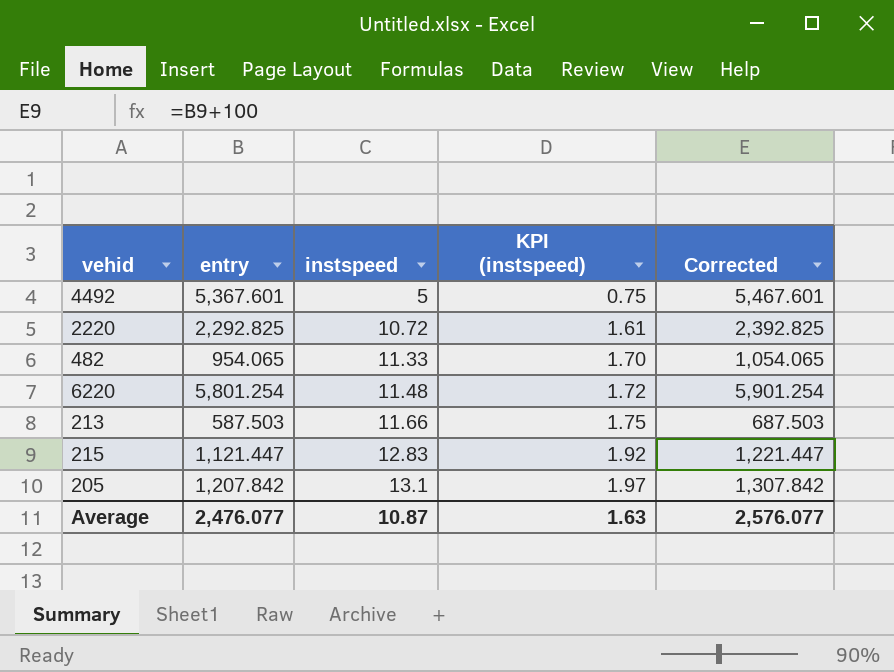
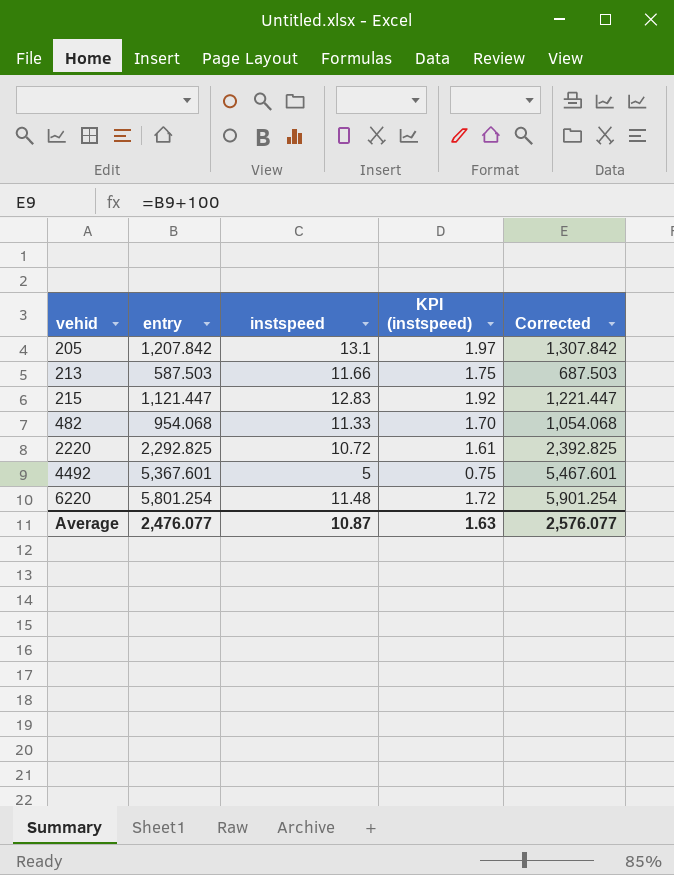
row order: instspeed ascending -> vehid ascending
482 | entry: 954.065 -> 954.068
482 | Corrected: 1,054.065 -> 1,054.068

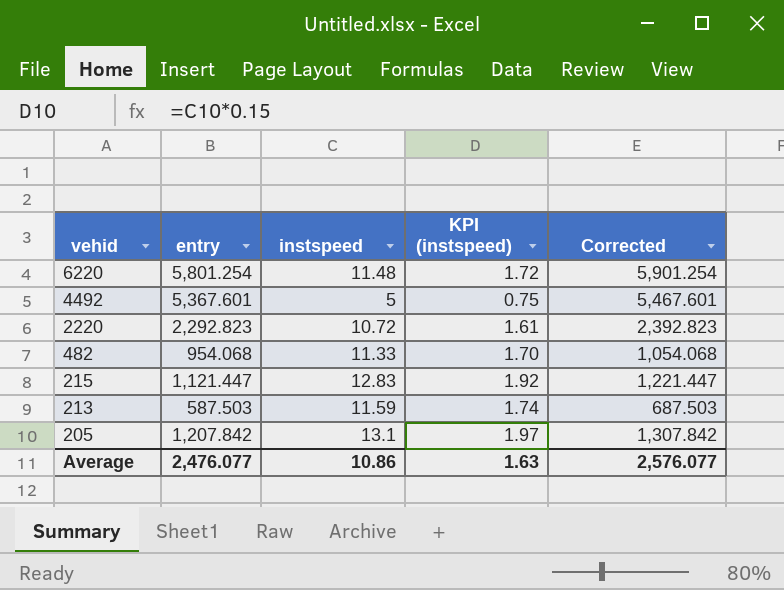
row order: vehid ascending -> vehid descending
2220 | entry: 2,292.825 -> 2,292.823
2220 | Corrected: 2,392.825 -> 2,392.823
213 | instspeed: 11.66 -> 11.59
213 | KPI (instspeed): 1.75 -> 1.74
Average | instspeed: 10.87 -> 10.86

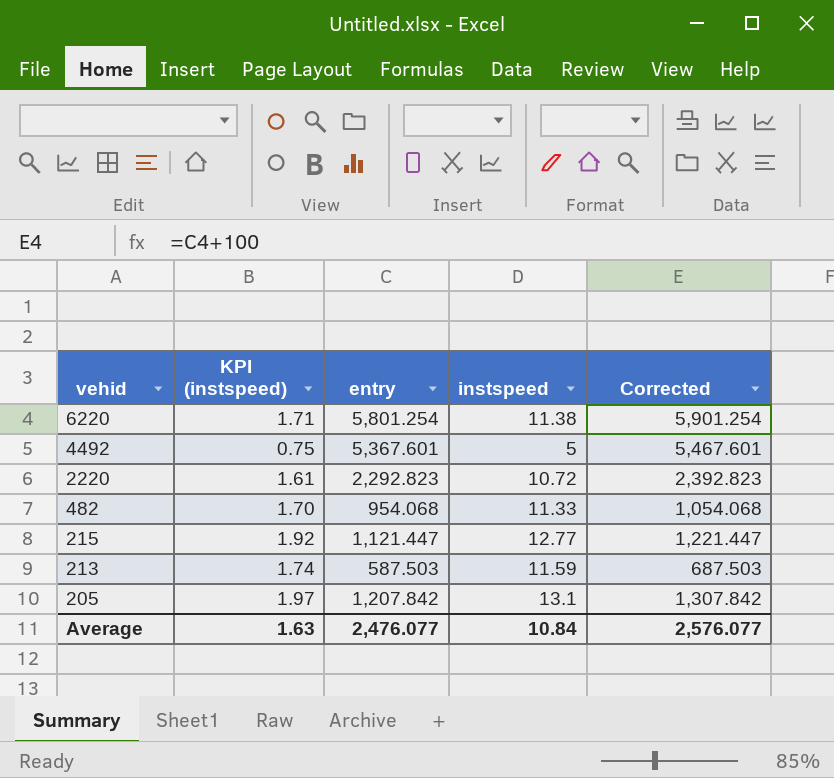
column KPI (instspeed) | position: 4 -> 2
6220 | KPI (instspeed): 1.72 -> 1.71
6220 | instspeed: 11.48 -> 11.38
215 | instspeed: 12.83 -> 12.77
Average | instspeed: 10.86 -> 10.84

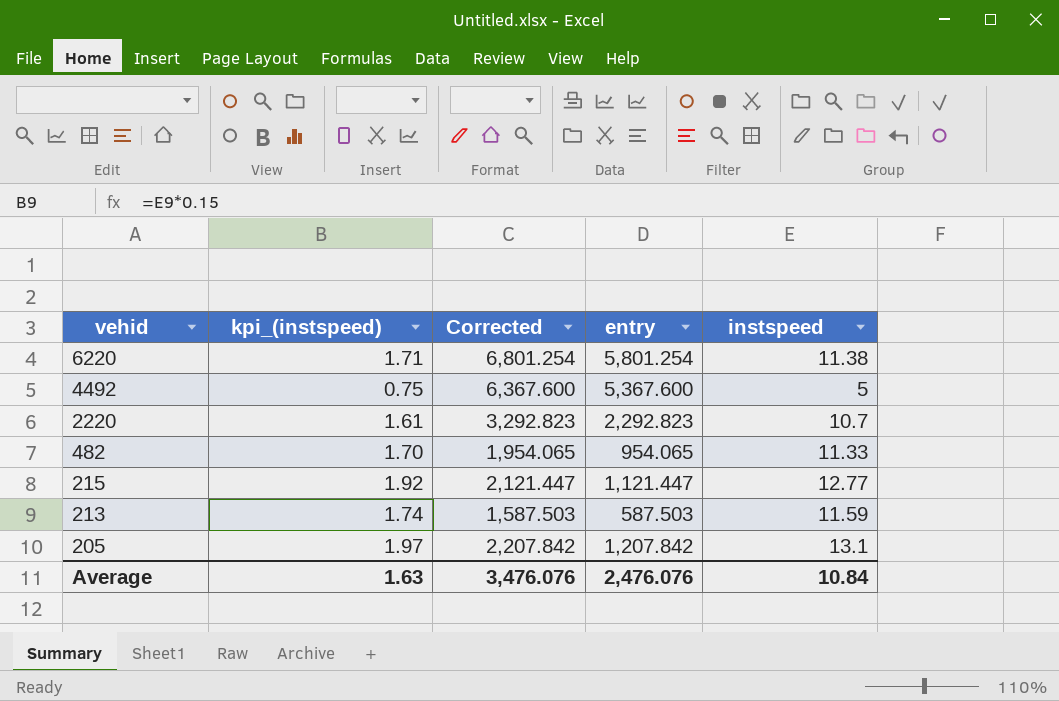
column name: KPI (instspeed) -> kpi_(instspeed)
column Corrected | formula: [entry] + 100 -> [entry] + 1000
column Corrected | position: 5 -> 3
4492 | entry: 5,367.601 -> 5,367.600
2220 | instspeed: 10.72 -> 10.7
482 | entry: 954.068 -> 954.065
Average | Corrected: 2,576.077 -> 3,476.076
Average | entry: 2,476.077 -> 2,476.076

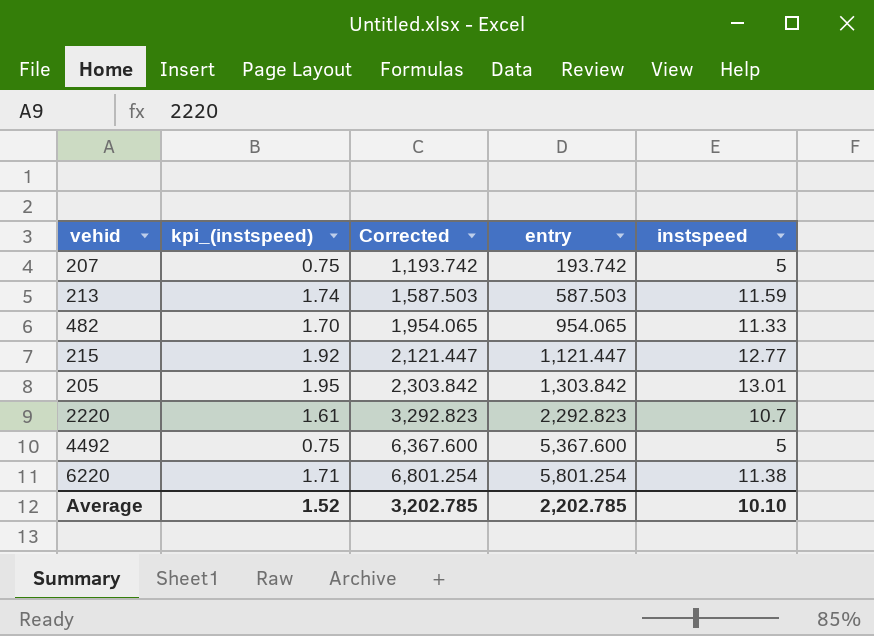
row order: vehid descending -> Corrected ascending
row 207: none -> 0.75 | 1,193.742 | 193.742 | 5
205 | kpi_(instspeed): 1.97 -> 1.95
205 | Corrected: 2,207.842 -> 2,303.842
205 | entry: 1,207.842 -> 1,303.842
205 | instspeed: 13.1 -> 13.01
Average | kpi_(instspeed): 1.63 -> 1.52
Average | Corrected: 3,476.076 -> 3,202.785
Average | entry: 2,476.076 -> 2,202.785
Average | instspeed: 10.84 -> 10.10

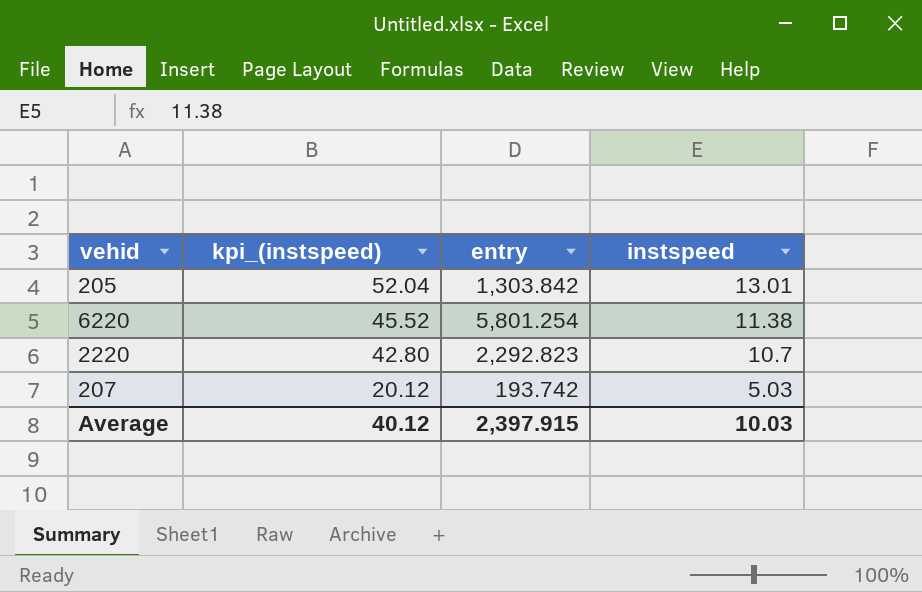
row order: Corrected ascending -> kpi_(instspeed) descending
column Corrected | formula: [entry] + 1000 -> none
column kpi_(instspeed) | formula: [instspeed] * 0.15 -> [instspeed] * 4
row 213: 1.74 | 1,587.503 | 587.503 | 11.59 -> none
row 482: 1.70 | 1,954.065 | 954.065 | 11.33 -> none
row 215: 1.92 | 2,121.447 | 1,121.447 | 12.77 -> none
row 4492: 0.75 | 6,367.600 | 5,367.600 | 5 -> none
207 | instspeed: 5 -> 5.03
Average | kpi_(instspeed): 1.52 -> 40.12
Average | entry: 2,202.785 -> 2,397.915
Average | instspeed: 10.10 -> 10.03

